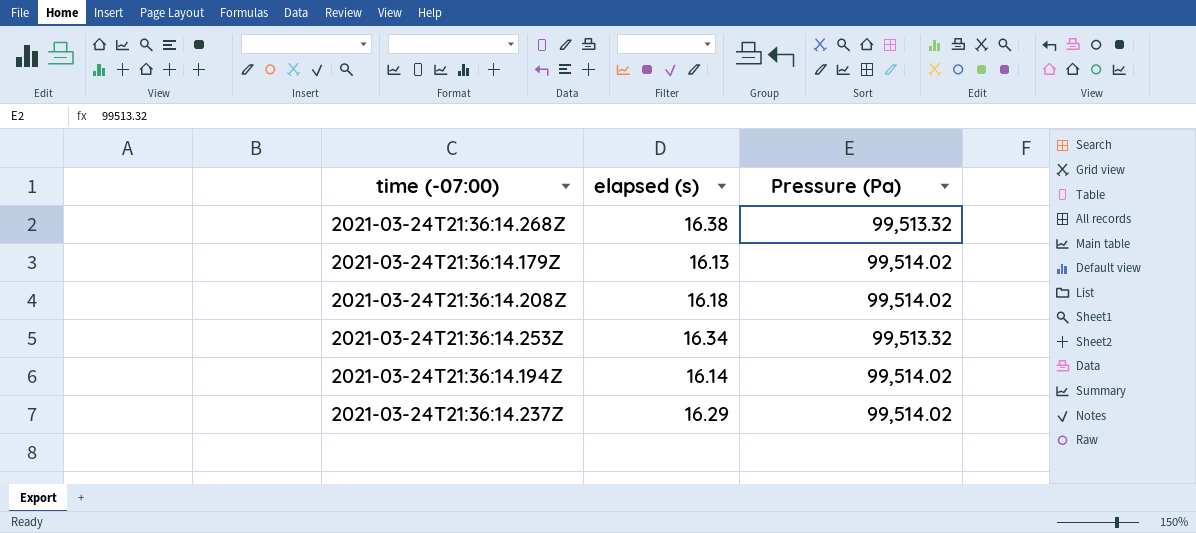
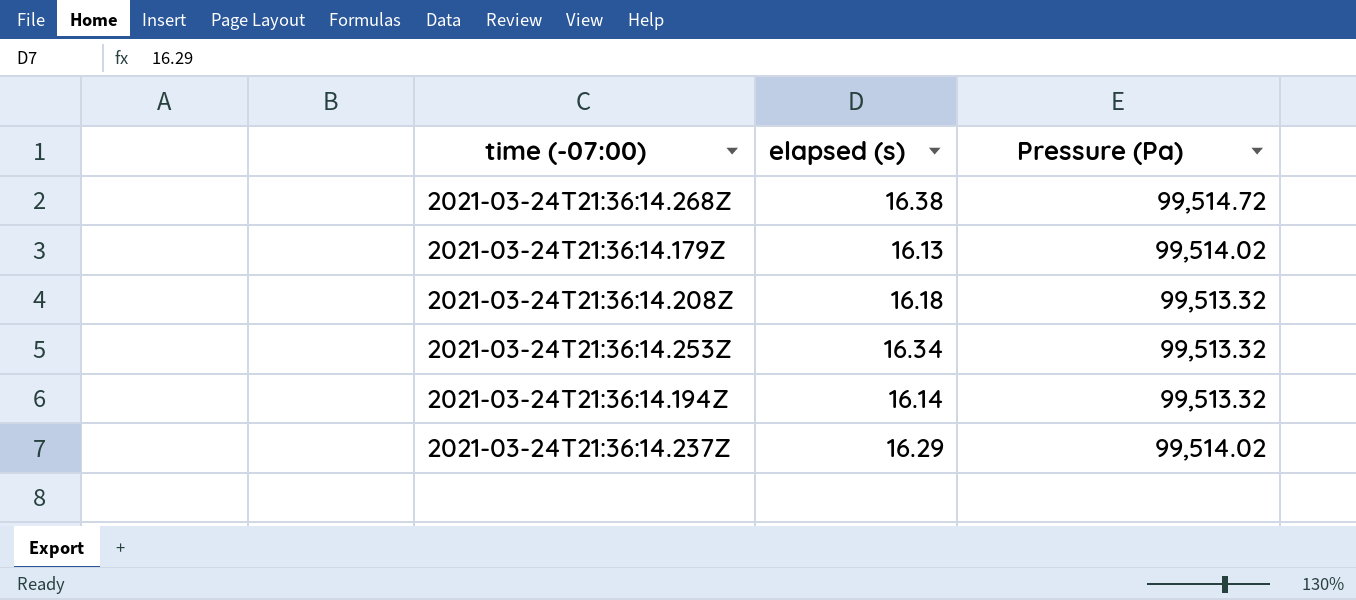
2021-03-24T21:36:14.268Z | Pressure (Pa): 99,513.32 -> 99,514.72
2021-03-24T21:36:14.208Z | Pressure (Pa): 99,514.02 -> 99,513.32
2021-03-24T21:36:14.194Z | Pressure (Pa): 99,514.02 -> 99,513.32

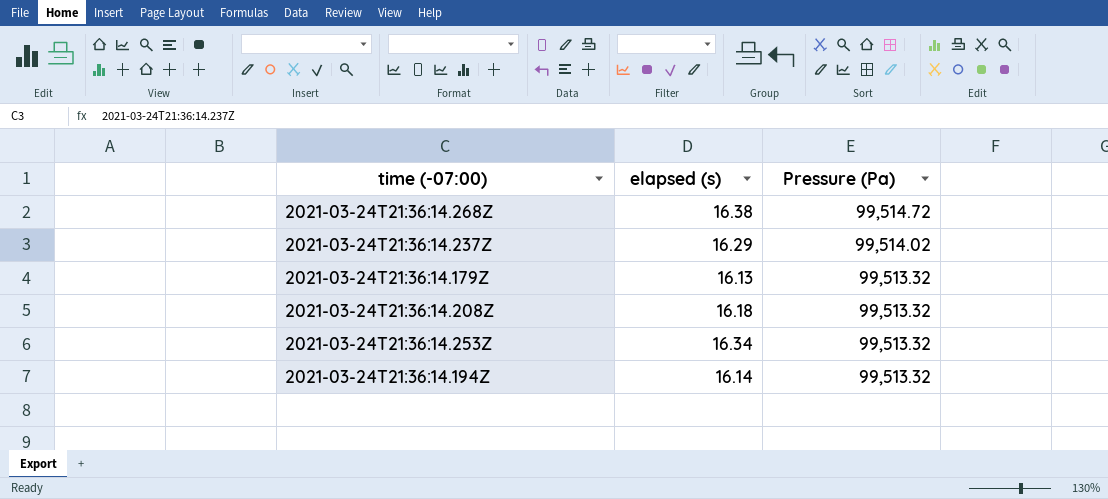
row order: none -> Pressure (Pa) descending
2021-03-24T21:36:14.179Z | Pressure (Pa): 99,514.02 -> 99,513.32

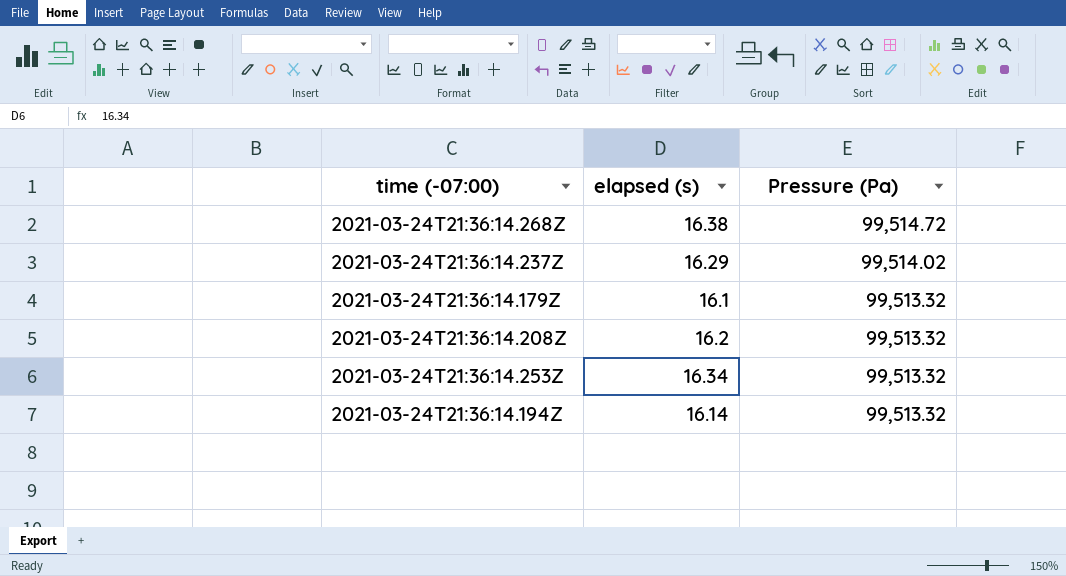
2021-03-24T21:36:14.179Z | elapsed (s): 16.13 -> 16.1
2021-03-24T21:36:14.208Z | elapsed (s): 16.18 -> 16.2

